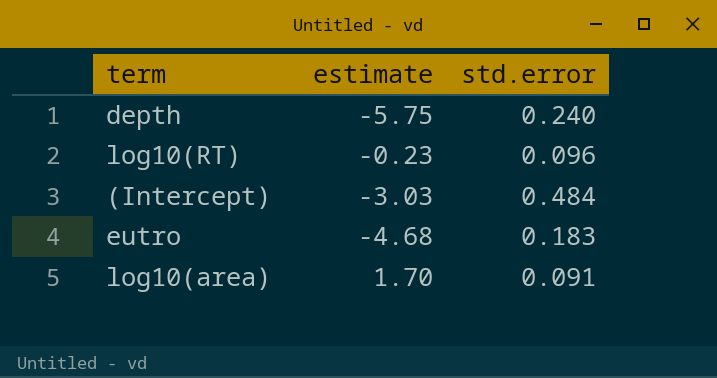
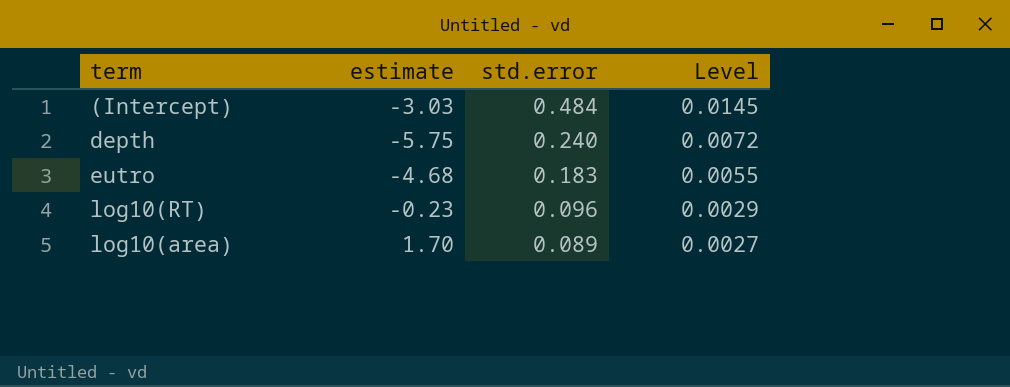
row order: none -> std.error descending
column Level | formula: none -> [std.error] * 0.03
log10(area) | std.error: 0.091 -> 0.089

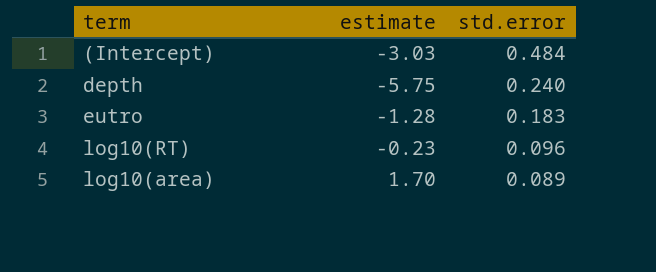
column Level | formula: [std.error] * 0.03 -> none
eutro | estimate: -4.68 -> -1.28

